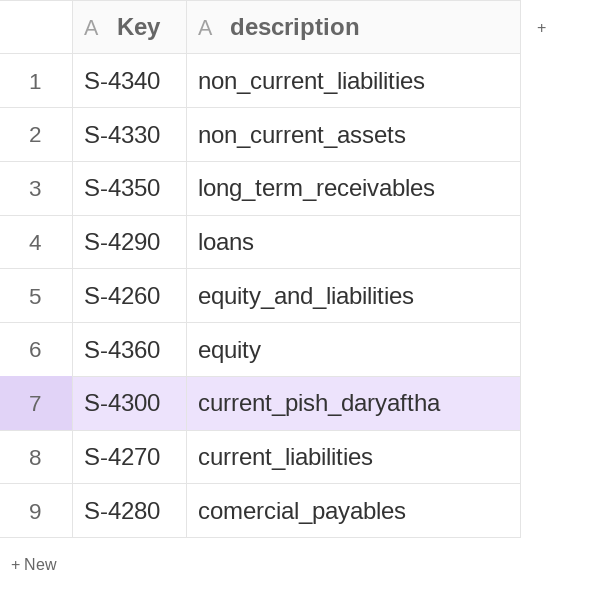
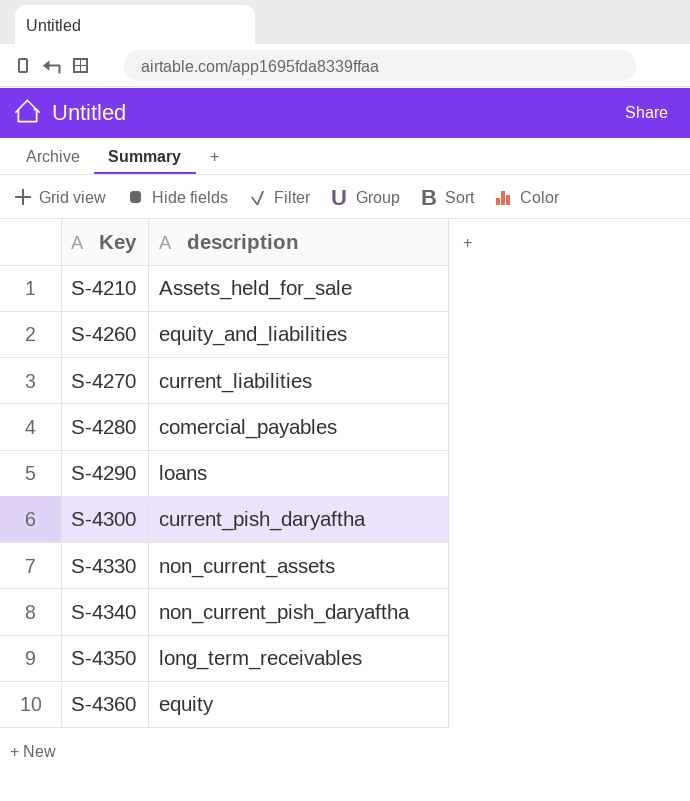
row order: description descending -> Key ascending
row S-4210: none -> Assets_held_for_sale
S-4340 | description: non_current_liabilities -> non_current_pish_daryaftha

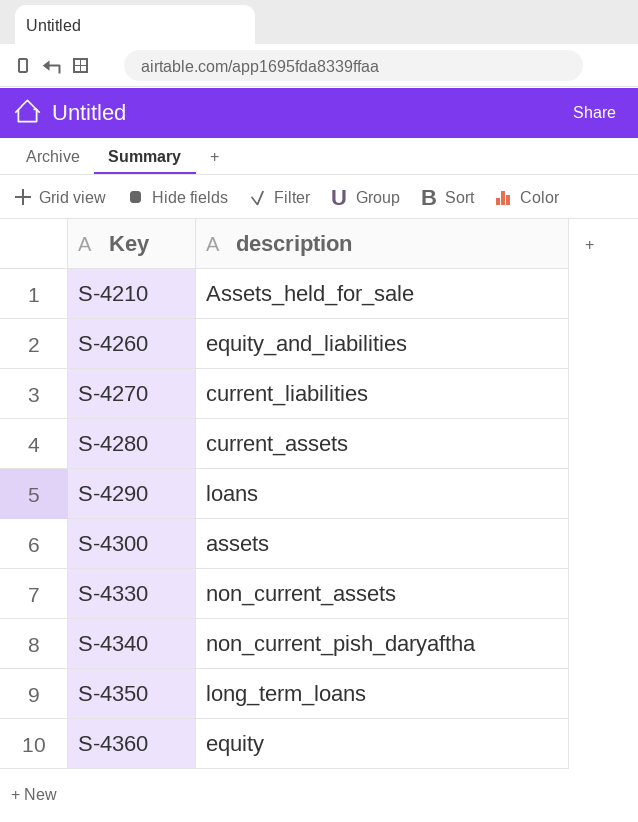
S-4280 | description: comercial_payables -> current_assets
S-4300 | description: current_pish_daryaftha -> assets
S-4350 | description: long_term_receivables -> long_term_loans

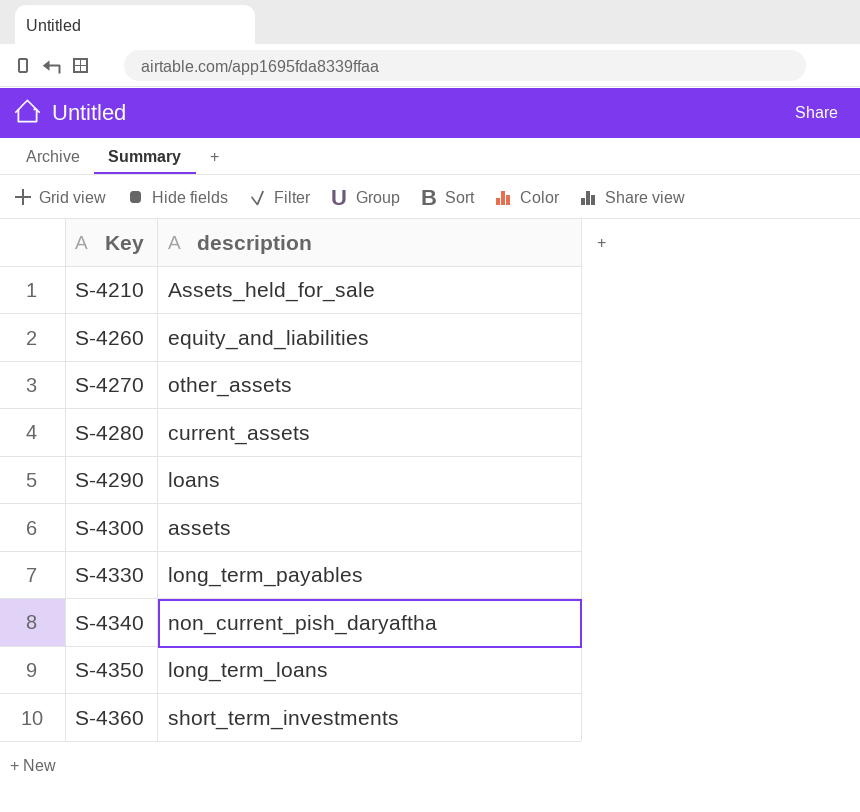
S-4270 | description: current_liabilities -> other_assets
S-4330 | description: non_current_assets -> long_term_payables
S-4360 | description: equity -> short_term_investments

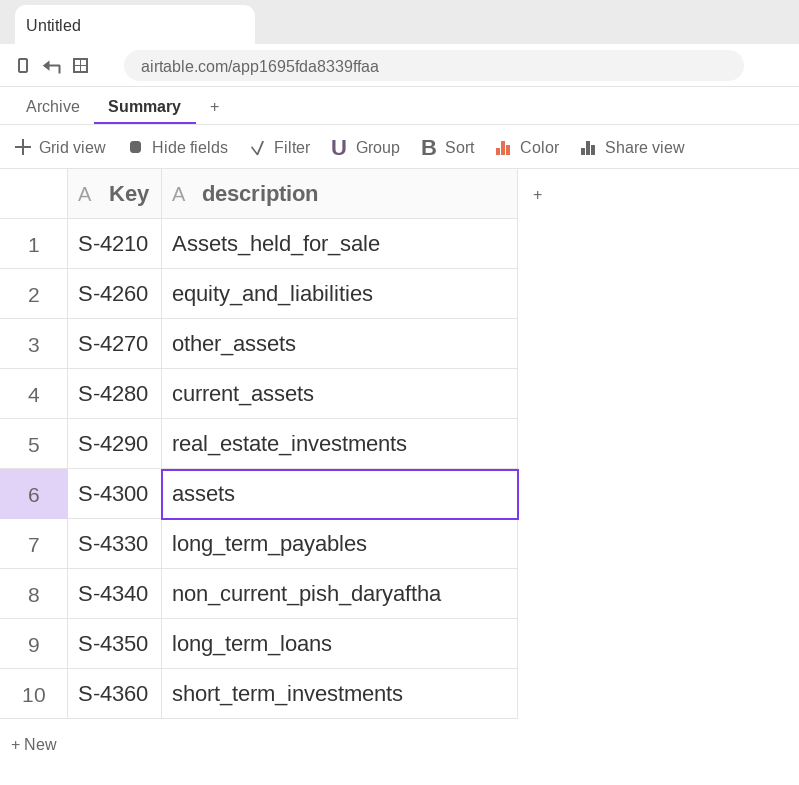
S-4290 | description: loans -> real_estate_investments

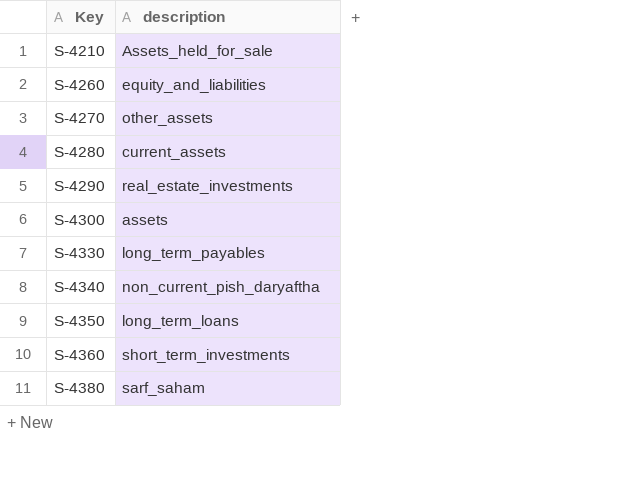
row S-4380: none -> sarf_saham

